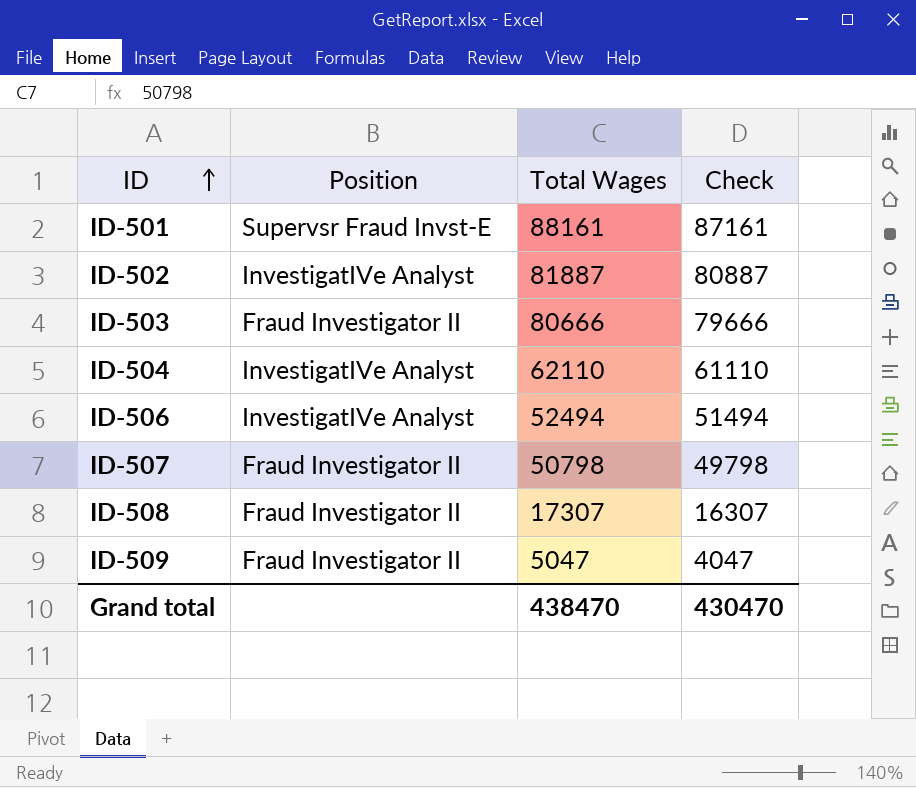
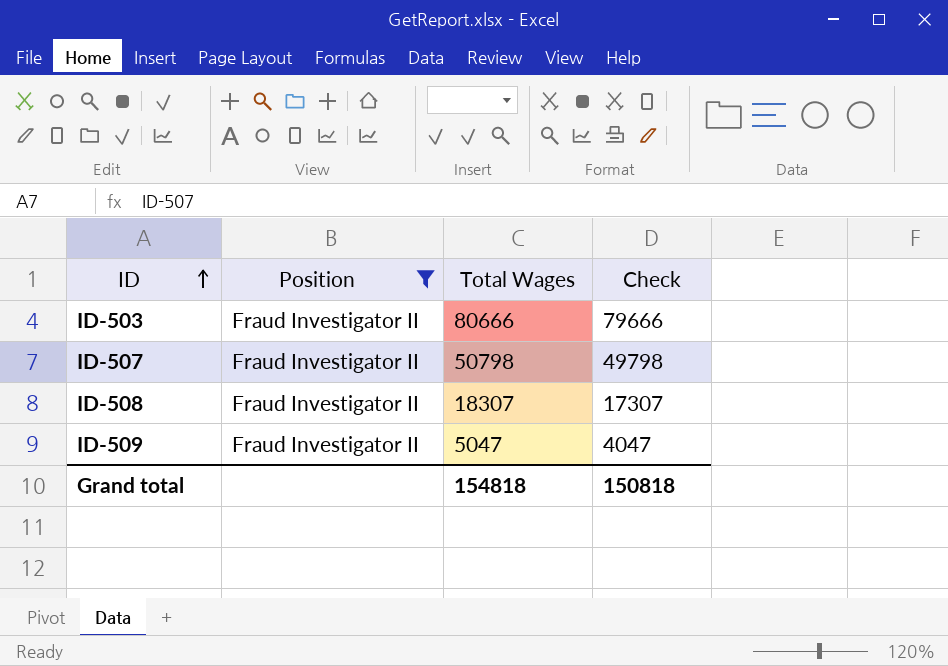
filter: none -> Position = Fraud Investigator II
ID-508 | Total Wages: 17307 -> 18307
ID-508 | Check: 16307 -> 17307
Grand total | Total Wages: 438470 -> 154818
Grand total | Check: 430470 -> 150818

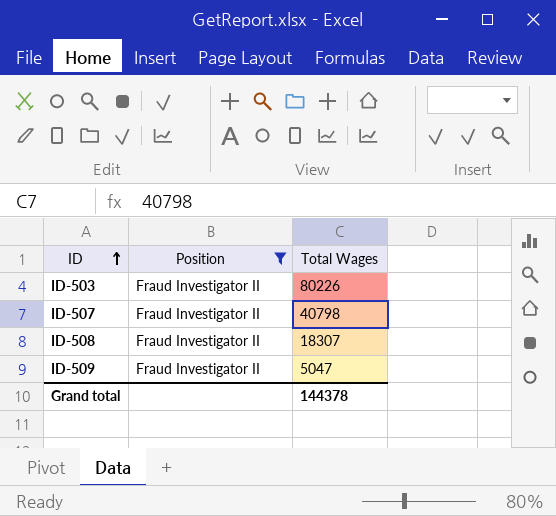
column Check | formula: [Total Wages] - 1000 -> none
ID-503 | Total Wages: 80666 -> 80226
ID-507 | Total Wages: 50798 -> 40798
Grand total | Total Wages: 154818 -> 144378

